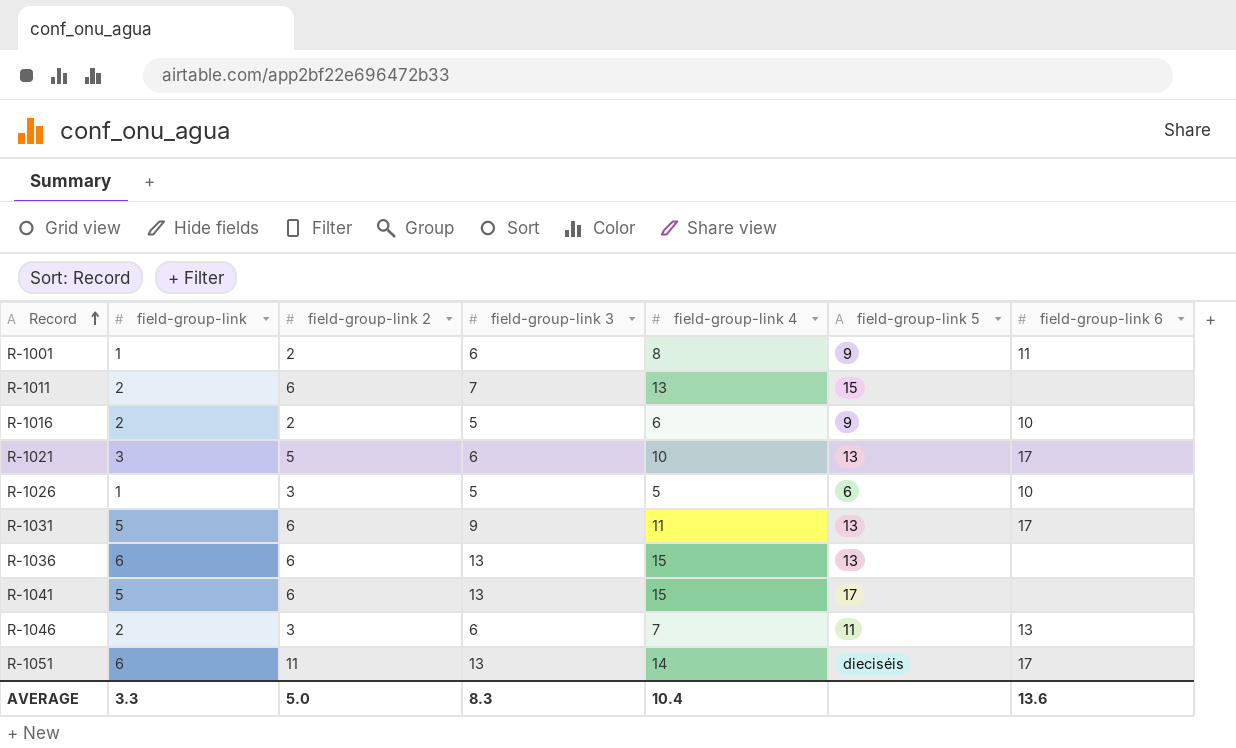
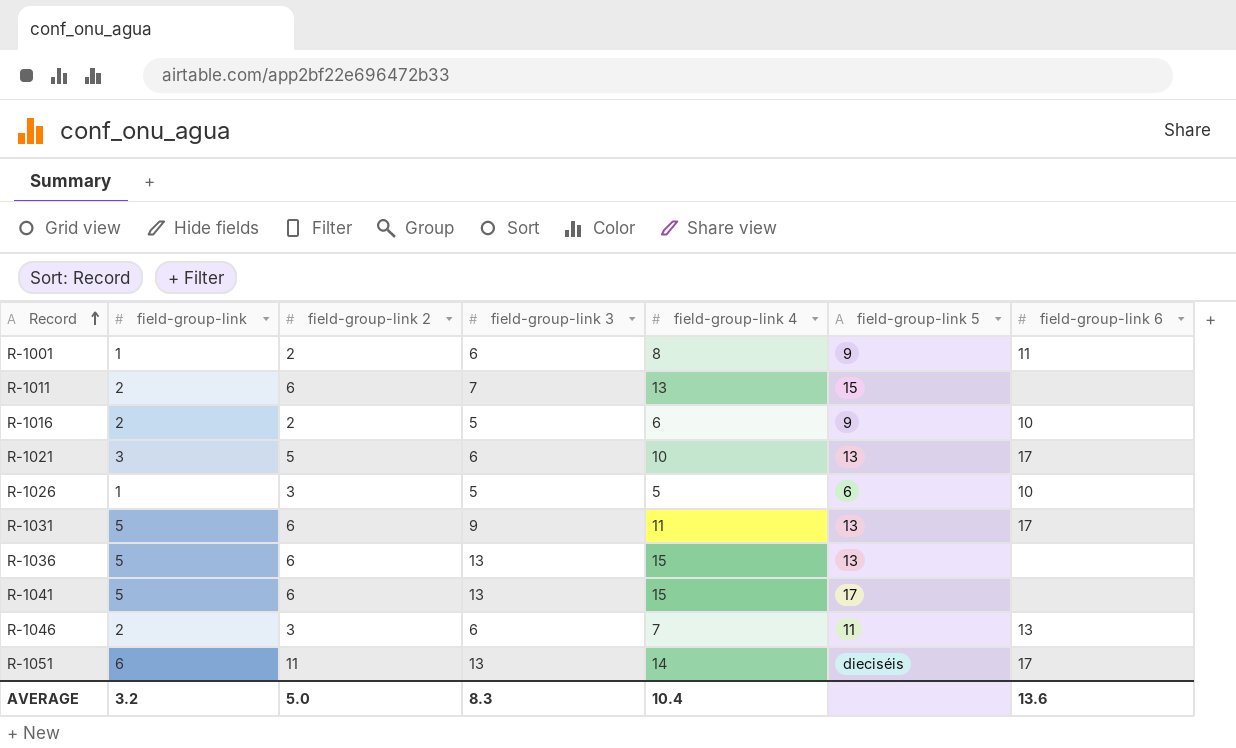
R-1036 | field-group-link: 6 -> 5
AVERAGE | field-group-link: 3.3 -> 3.2

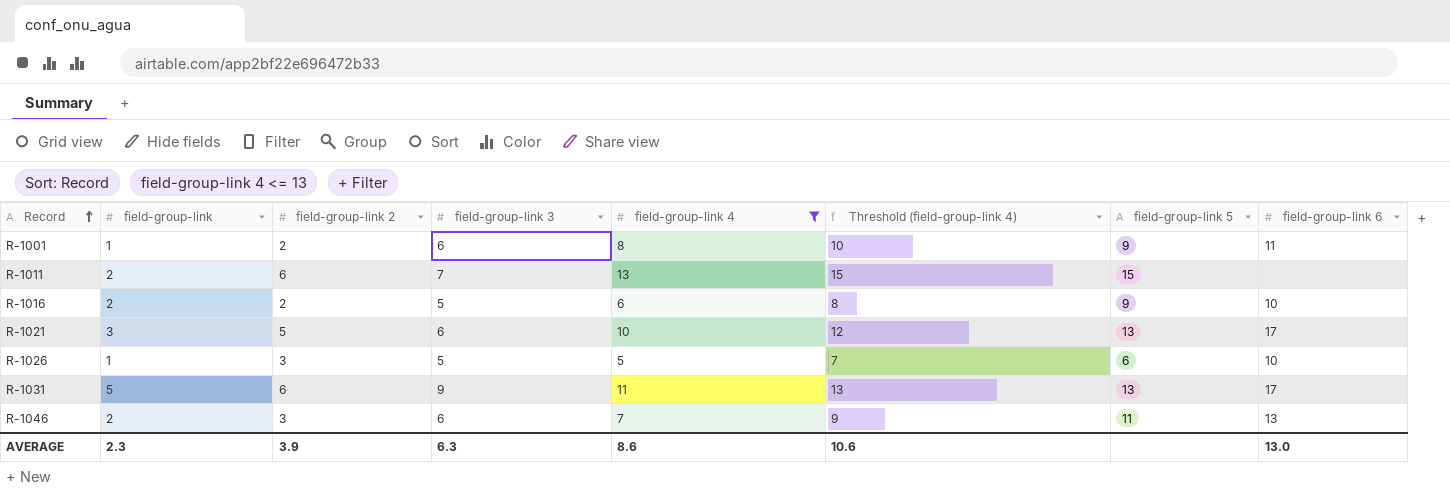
filter: none -> field-group-link 4 <= 13
column Threshold (field-group-link 4) | formula: none -> [field-group-link 4] + 2
AVERAGE | field-group-link: 3.2 -> 2.3
AVERAGE | field-group-link 2: 5.0 -> 3.9
AVERAGE | field-group-link 3: 8.3 -> 6.3
AVERAGE | field-group-link 4: 10.4 -> 8.6
AVERAGE | field-group-link 6: 13.6 -> 13.0

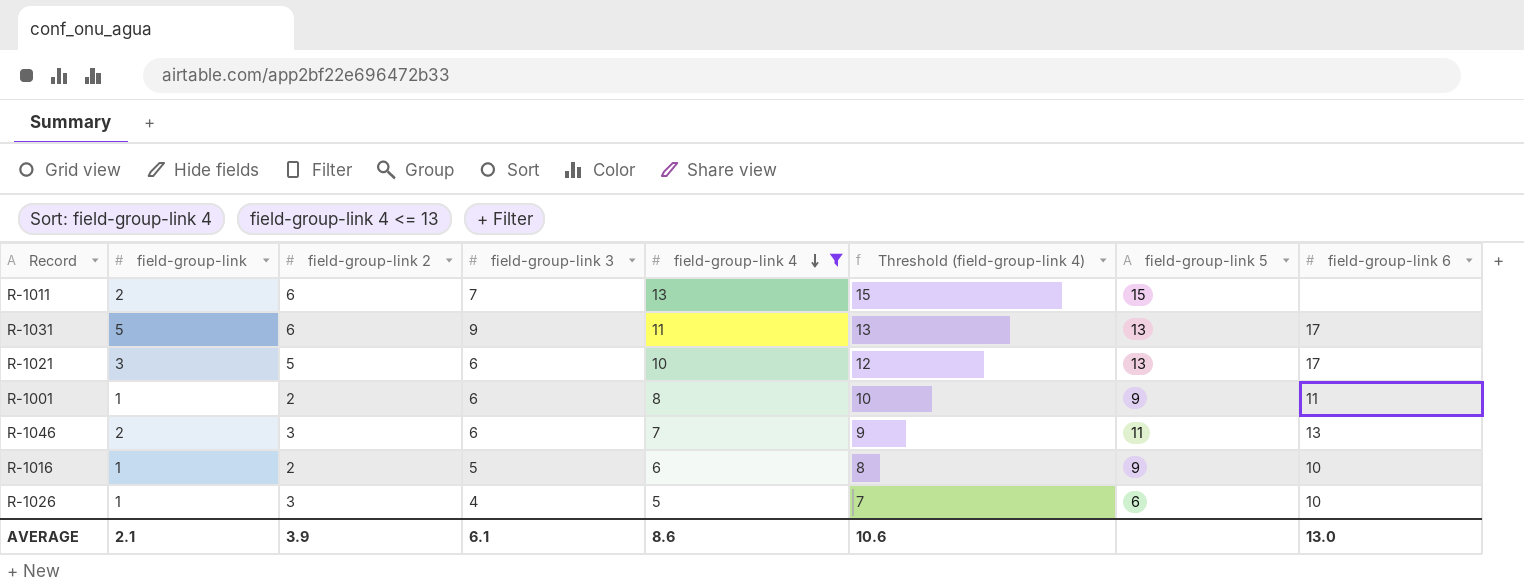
row order: Record ascending -> field-group-link 4 descending
R-1016 | field-group-link: 2 -> 1
R-1026 | field-group-link 3: 5 -> 4
AVERAGE | field-group-link: 2.3 -> 2.1
AVERAGE | field-group-link 3: 6.3 -> 6.1

